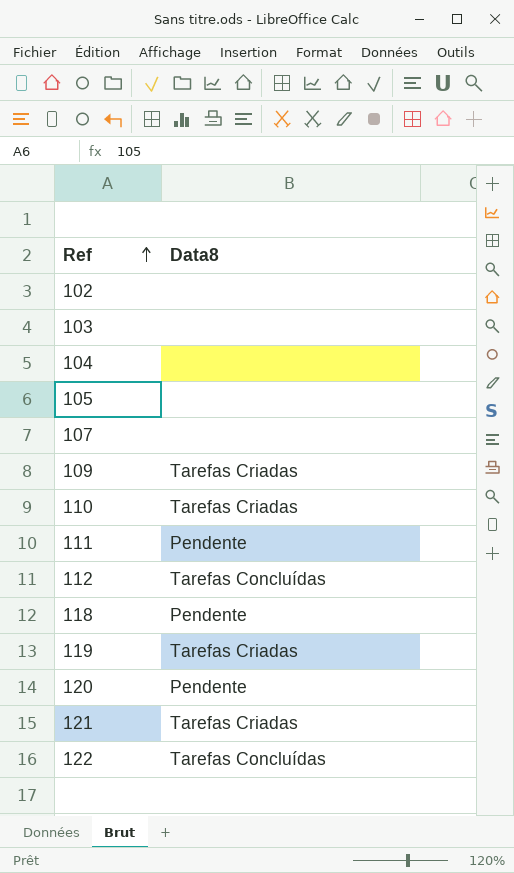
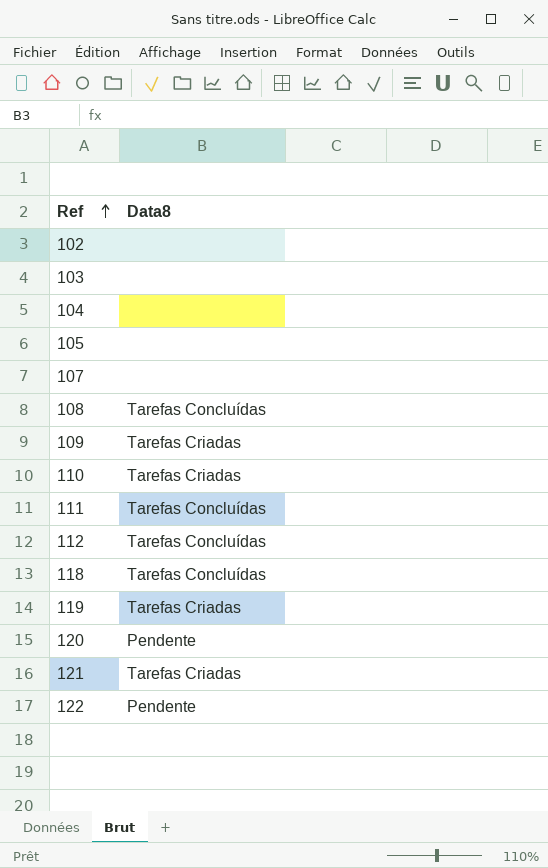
row 108: none -> Tarefas Concluídas
111 | Data8: Pendente -> Tarefas Concluídas
118 | Data8: Pendente -> Tarefas Concluídas
122 | Data8: Tarefas Concluídas -> Pendente

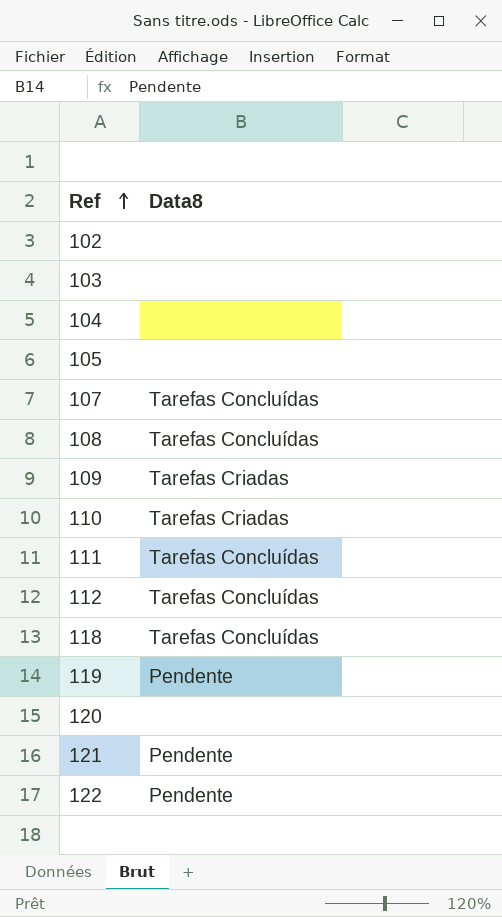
107 | Data8: none -> Tarefas Concluídas
119 | Data8: Tarefas Criadas -> Pendente
120 | Data8: Pendente -> none
121 | Data8: Tarefas Criadas -> Pendente

